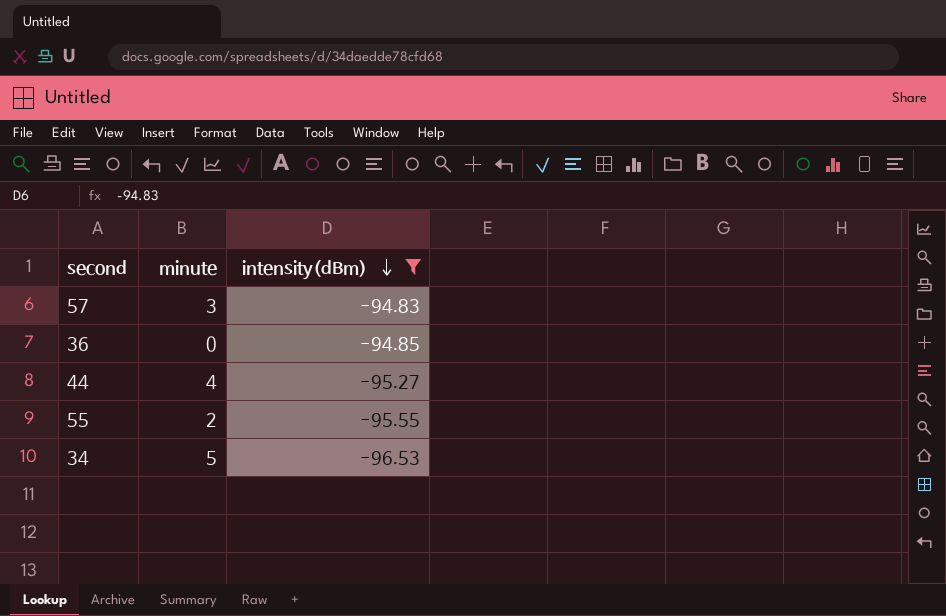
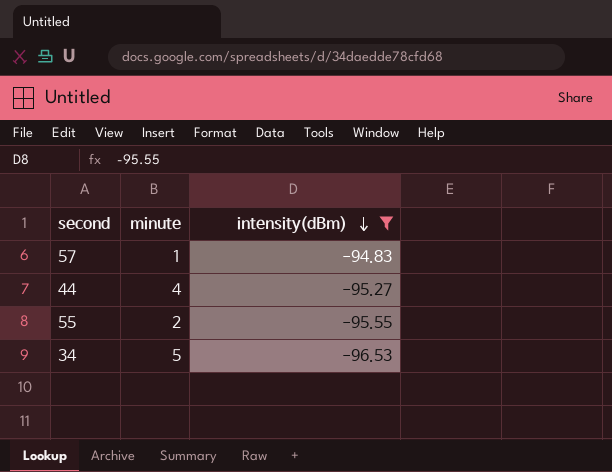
row 36: 0 | -94.85 -> none
57 | minute: 3 -> 1

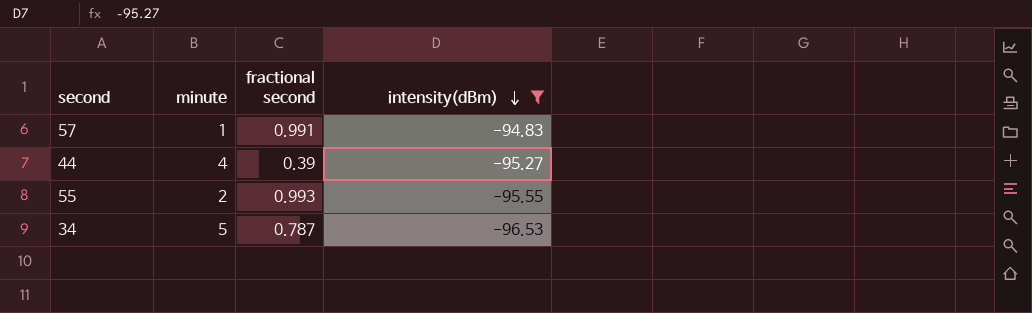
column fractional second | position: none -> 3

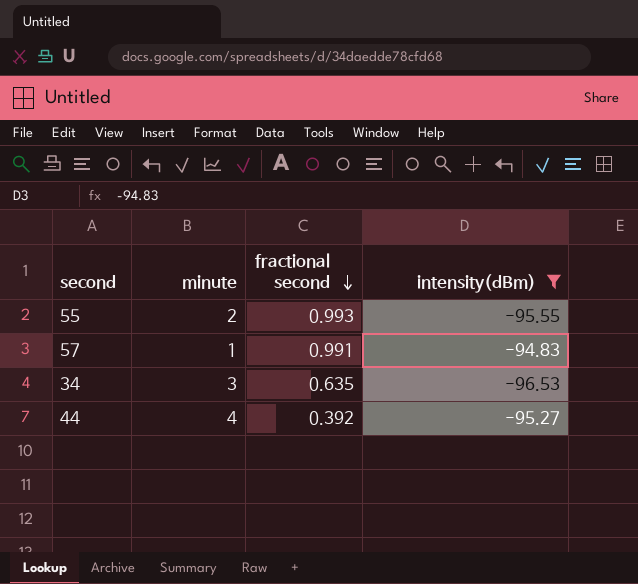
row order: intensity(dBm) descending -> fractional second descending
34 | minute: 5 -> 3
34 | fractional second: 0.787 -> 0.635
44 | fractional second: 0.39 -> 0.392

